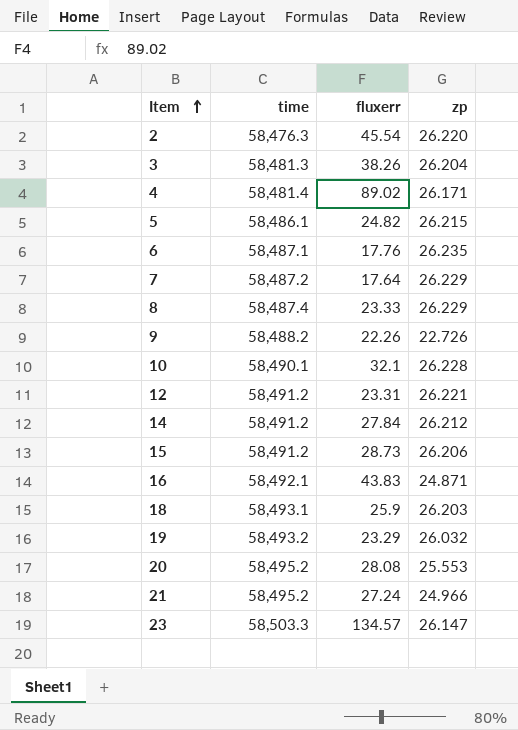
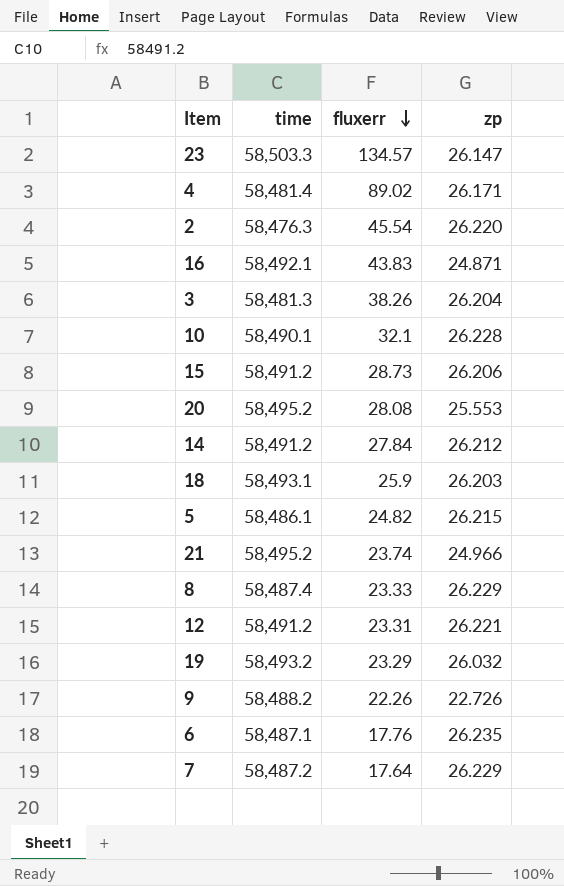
row order: Item ascending -> fluxerr descending
21 | fluxerr: 27.24 -> 23.74

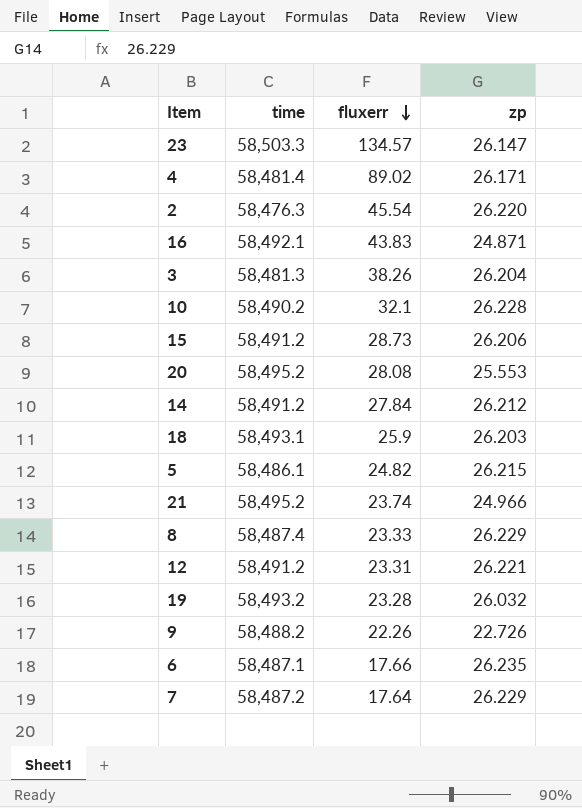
10 | time: 58,490.1 -> 58,490.2
19 | fluxerr: 23.29 -> 23.28
6 | fluxerr: 17.76 -> 17.66

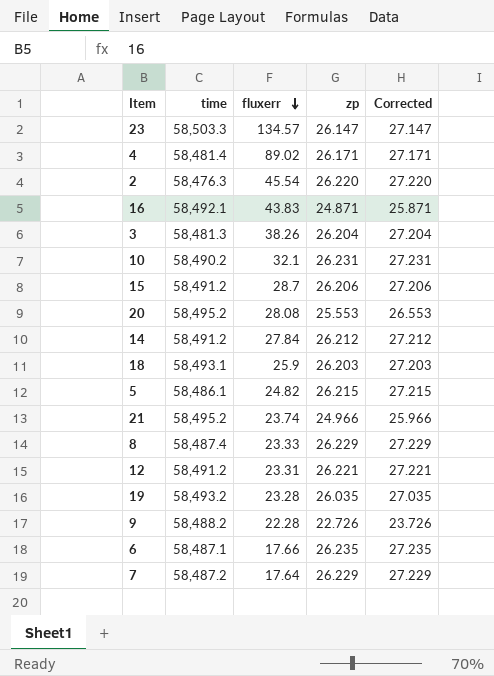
column Corrected | formula: none -> [zp] + 1
10 | zp: 26.228 -> 26.231
15 | fluxerr: 28.73 -> 28.7
19 | zp: 26.032 -> 26.035
9 | fluxerr: 22.26 -> 22.28

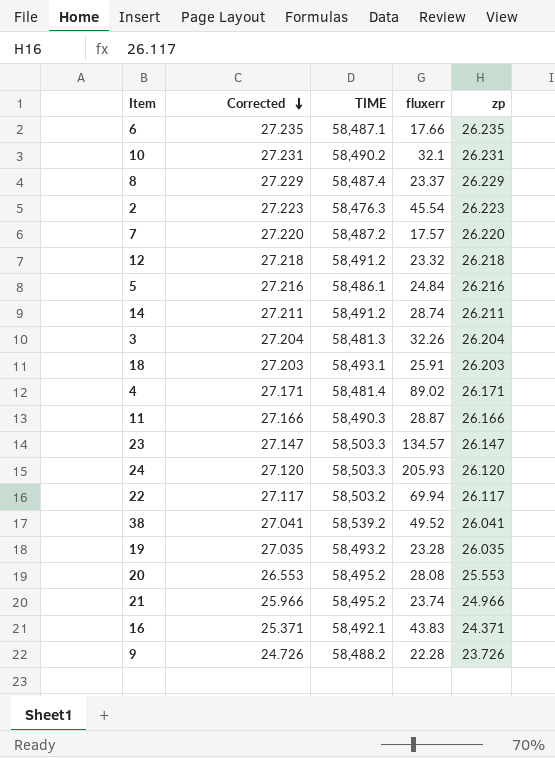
row order: fluxerr descending -> Corrected descending
column Corrected | position: 5 -> 2
column name: time -> TIME
row 15: 58,491.2 | 28.7 | 26.206 | 27.206 -> none
8 | fluxerr: 23.33 -> 23.37
2 | Corrected: 27.220 -> 27.223
2 | zp: 26.220 -> 26.223
7 | Corrected: 27.229 -> 27.220
7 | fluxerr: 17.64 -> 17.57
7 | zp: 26.229 -> 26.220
12 | Corrected: 27.221 -> 27.218
12 | fluxerr: 23.31 -> 23.32
12 | zp: 26.221 -> 26.218
5 | Corrected: 27.215 -> 27.216
5 | fluxerr: 24.82 -> 24.84
5 | zp: 26.215 -> 26.216
14 | Corrected: 27.212 -> 27.211
14 | fluxerr: 27.84 -> 28.74
14 | zp: 26.212 -> 26.211
3 | fluxerr: 38.26 -> 32.26
18 | fluxerr: 25.9 -> 25.91
row 11: none -> 27.166 | 58,490.3 | 28.87 | 26.166
row 24: none -> 27.120 | 58,503.3 | 205.93 | 26.120
row 22: none -> 27.117 | 58,503.2 | 69.94 | 26.117
row 38: none -> 27.041 | 58,539.2 | 49.52 | 26.041
16 | Corrected: 25.871 -> 25.371
16 | zp: 24.871 -> 24.371
9 | Corrected: 23.726 -> 24.726
9 | zp: 22.726 -> 23.726

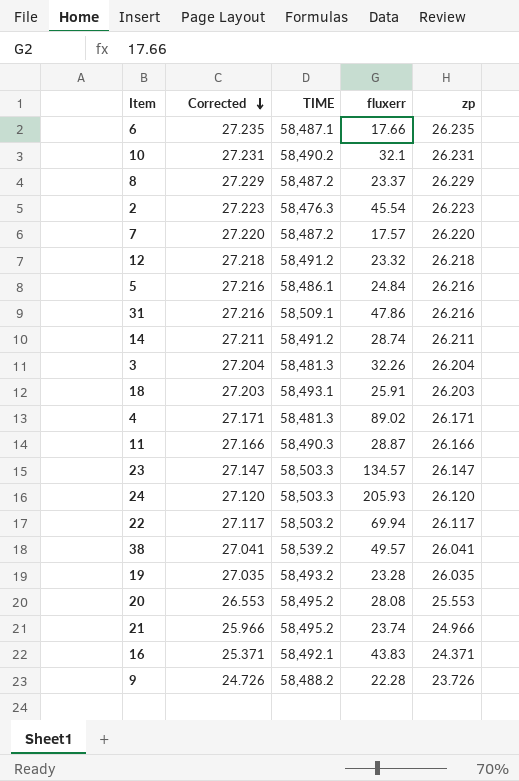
8 | TIME: 58,487.4 -> 58,487.2
row 31: none -> 27.216 | 58,509.1 | 47.86 | 26.216
4 | TIME: 58,481.4 -> 58,481.3
38 | fluxerr: 49.52 -> 49.57

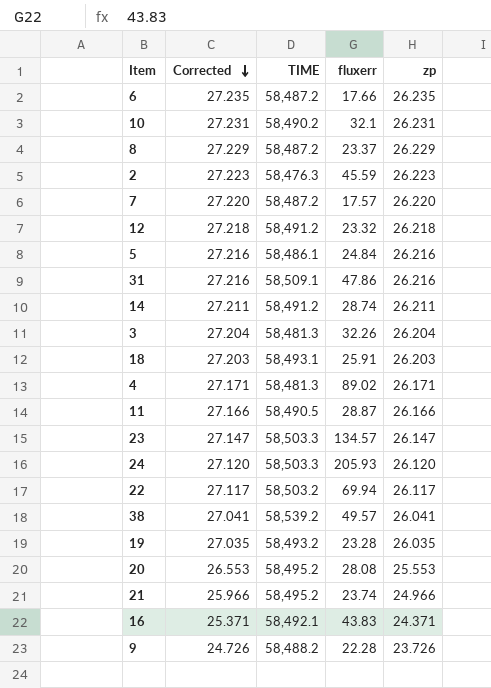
6 | TIME: 58,487.1 -> 58,487.2
2 | fluxerr: 45.54 -> 45.59
11 | TIME: 58,490.3 -> 58,490.5

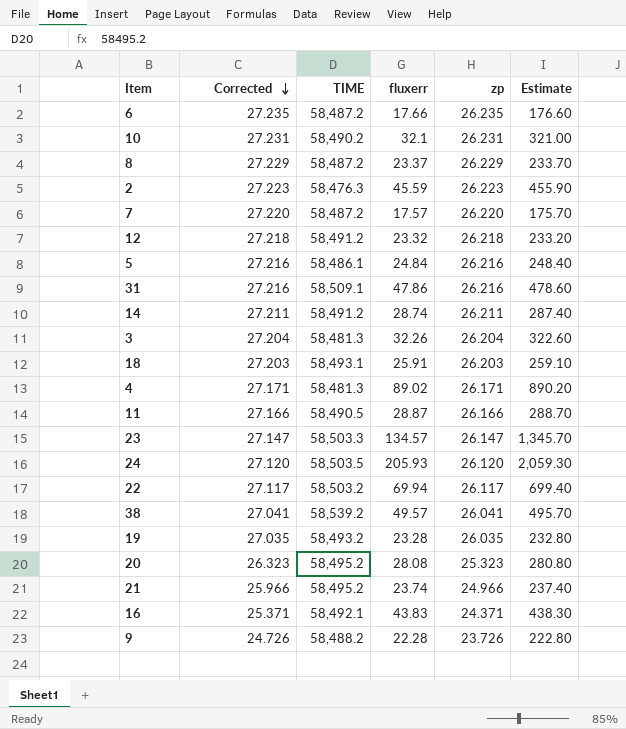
column Estimate | formula: none -> [fluxerr] * 10
24 | TIME: 58,503.3 -> 58,503.5
20 | Corrected: 26.553 -> 26.323
20 | zp: 25.553 -> 25.323

